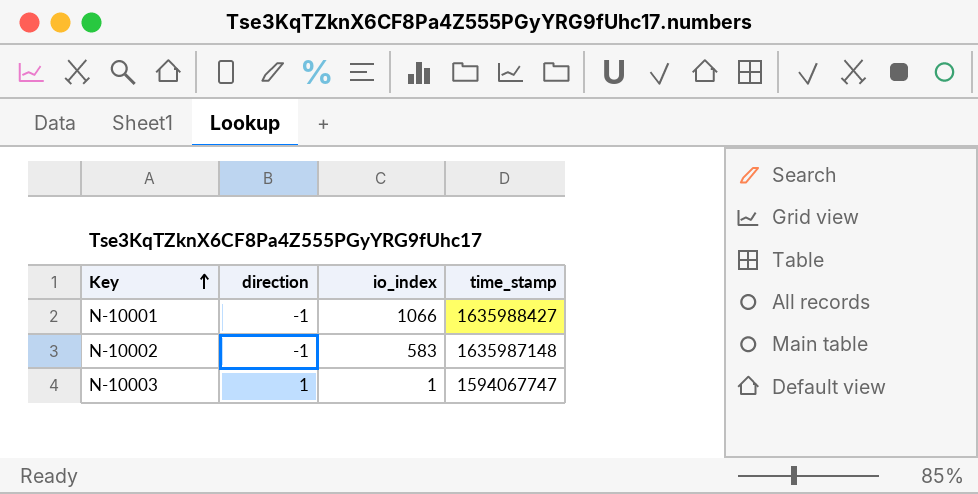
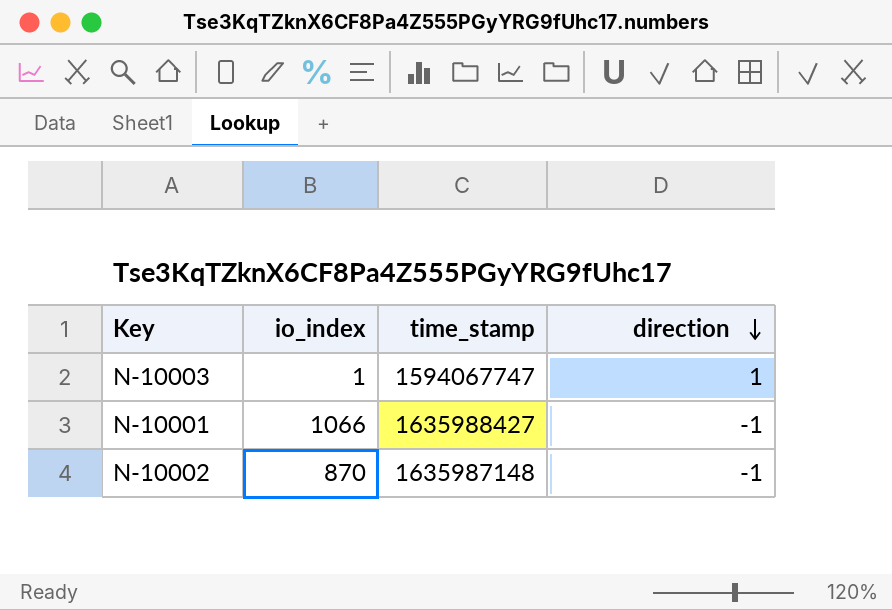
row order: Key ascending -> direction descending
column direction | position: 2 -> 4
N-10002 | io_index: 583 -> 870

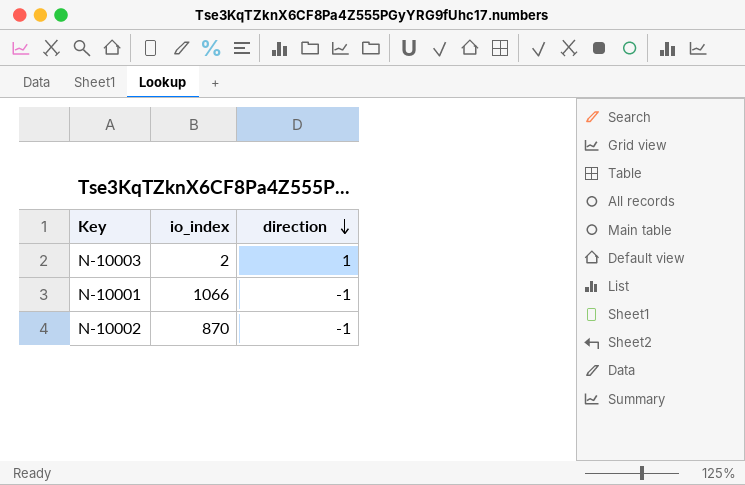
column time_stamp | position: 3 -> none
N-10003 | io_index: 1 -> 2

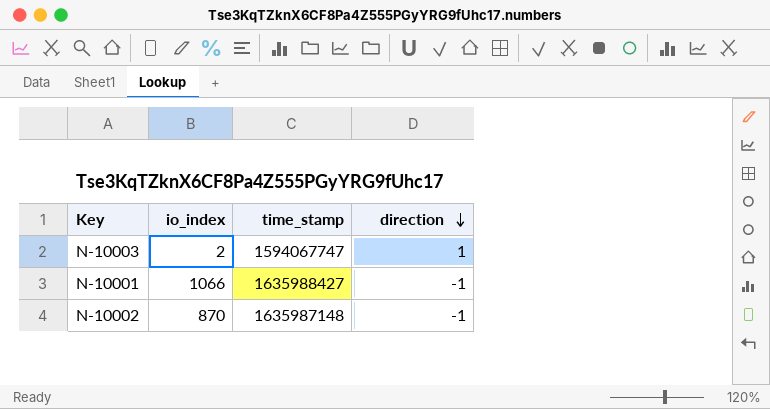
column time_stamp | position: none -> 3

